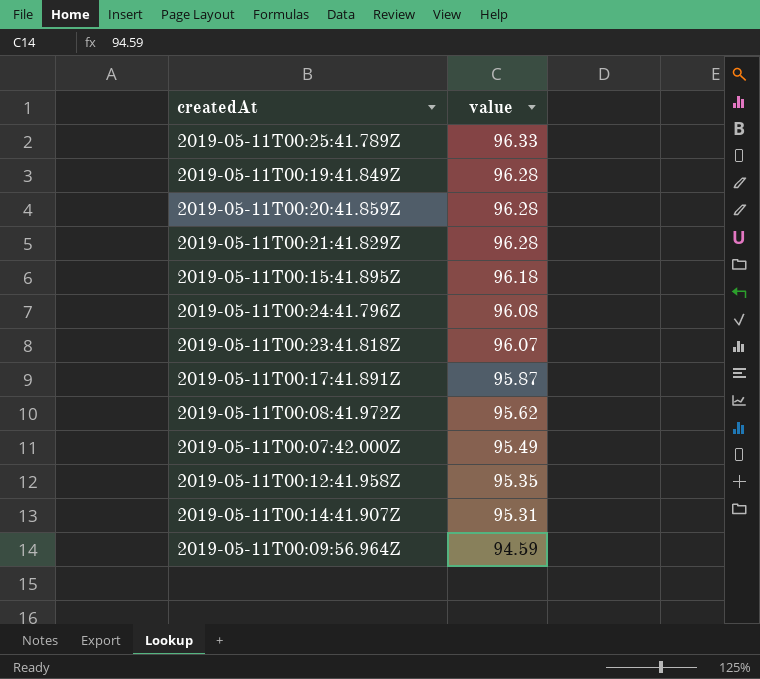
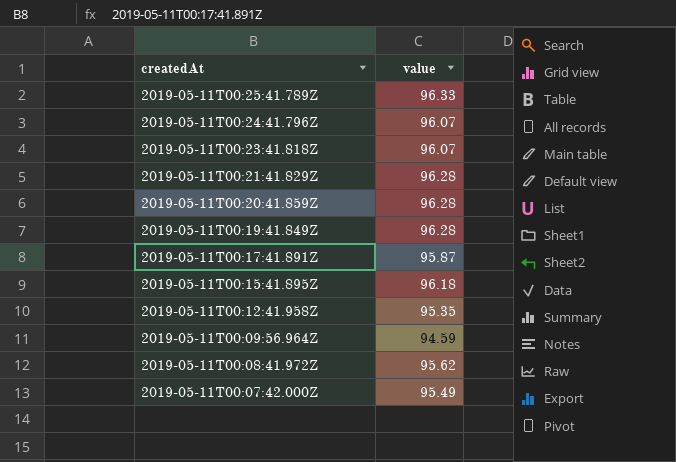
row order: value descending -> createdAt descending
row 2019-05-11T00:14:41.907Z: 95.31 -> none
2019-05-11T00:24:41.796Z | value: 96.08 -> 96.07

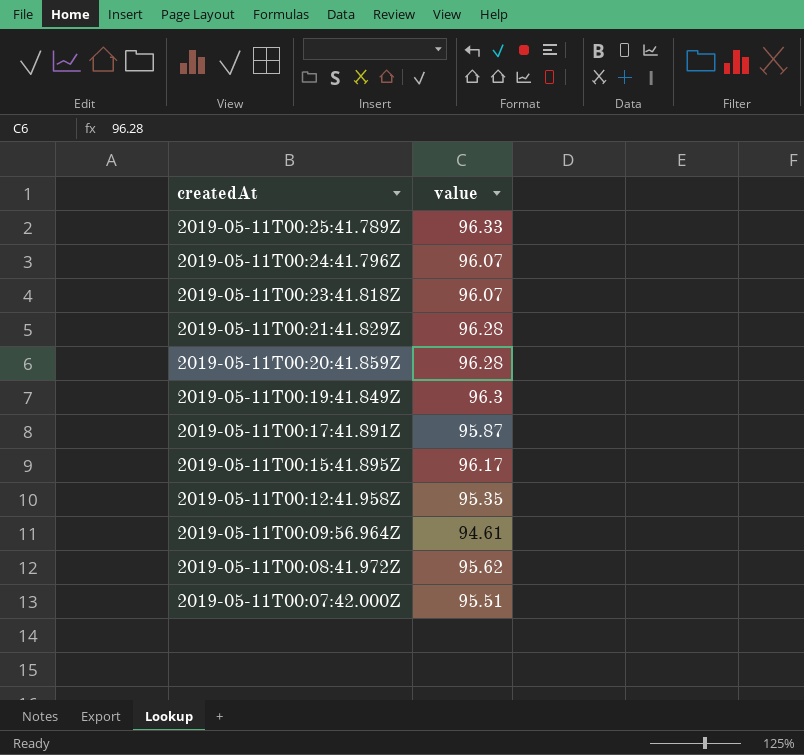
2019-05-11T00:19:41.849Z | value: 96.28 -> 96.3
2019-05-11T00:15:41.895Z | value: 96.18 -> 96.17
2019-05-11T00:09:56.964Z | value: 94.59 -> 94.61
2019-05-11T00:07:42.000Z | value: 95.49 -> 95.51

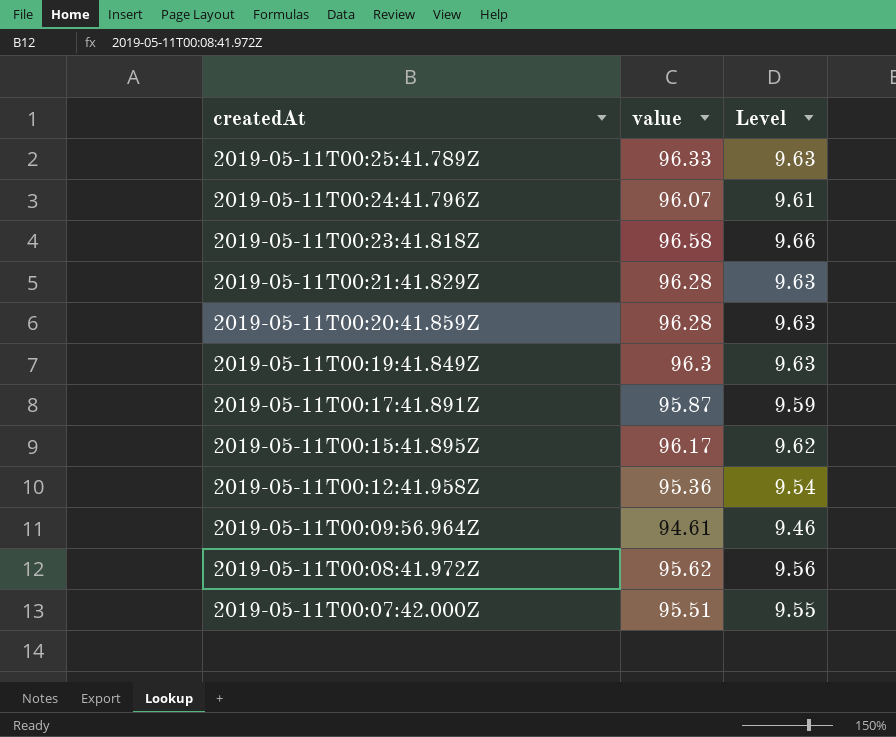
column Level | formula: none -> [value] * 0.1
2019-05-11T00:23:41.818Z | value: 96.07 -> 96.58
2019-05-11T00:12:41.958Z | value: 95.35 -> 95.36

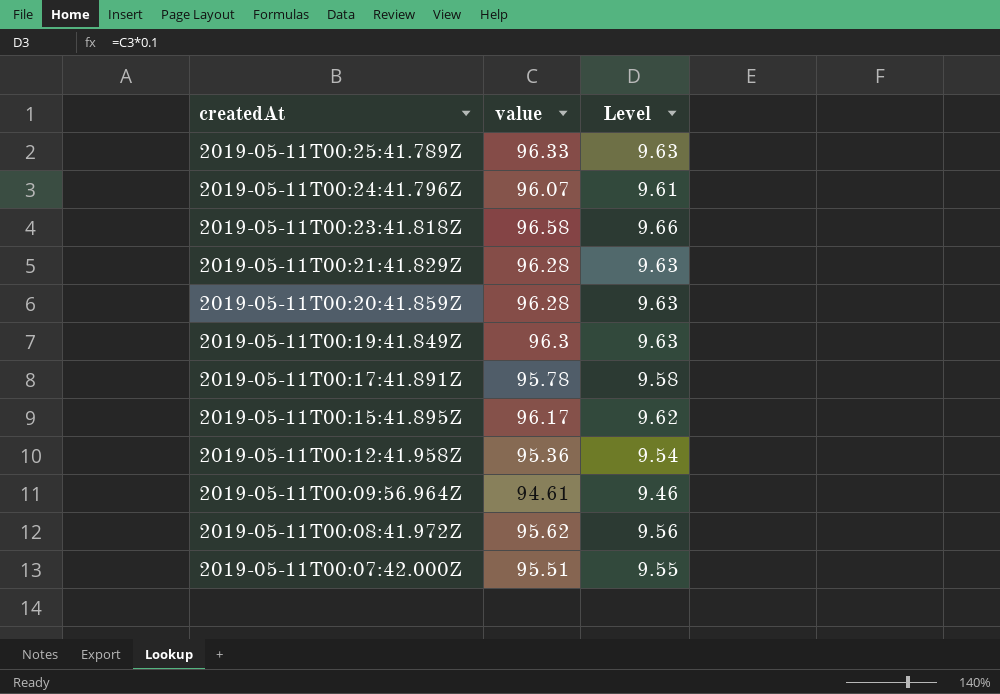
2019-05-11T00:17:41.891Z | value: 95.87 -> 95.78
2019-05-11T00:17:41.891Z | Level: 9.59 -> 9.58

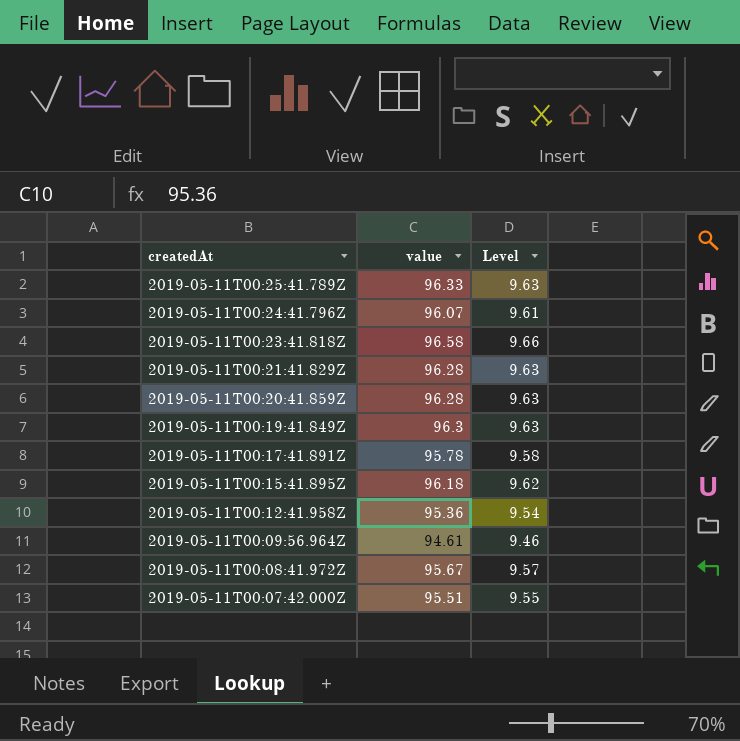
2019-05-11T00:15:41.895Z | value: 96.17 -> 96.18
2019-05-11T00:08:41.972Z | value: 95.62 -> 95.67
2019-05-11T00:08:41.972Z | Level: 9.56 -> 9.57

